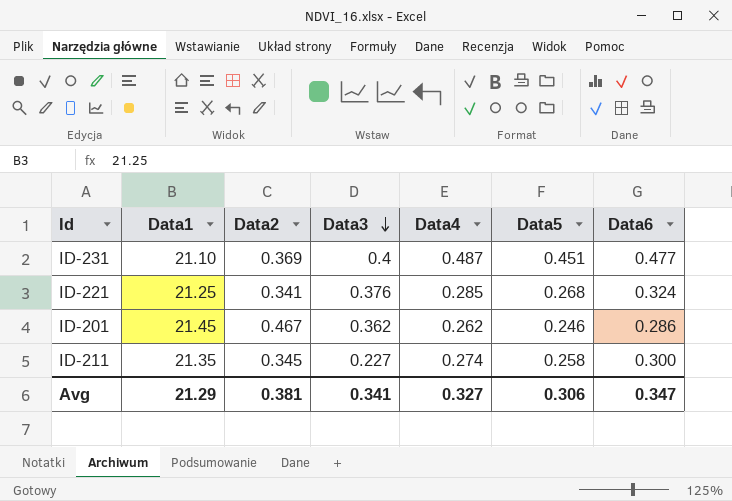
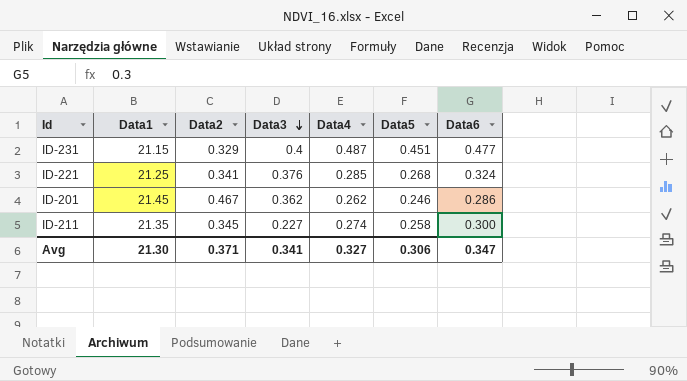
ID-231 | Data1: 21.10 -> 21.15
ID-231 | Data2: 0.369 -> 0.329
Avg | Data1: 21.29 -> 21.30
Avg | Data2: 0.381 -> 0.371

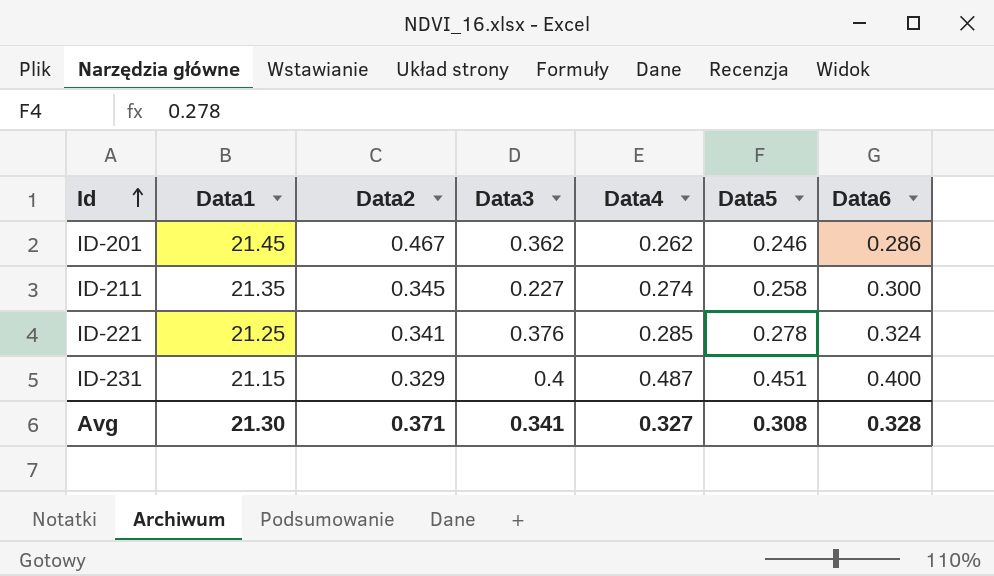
row order: Data3 descending -> Id ascending
ID-221 | Data5: 0.268 -> 0.278
ID-231 | Data6: 0.477 -> 0.400
Avg | Data5: 0.306 -> 0.308
Avg | Data6: 0.347 -> 0.328

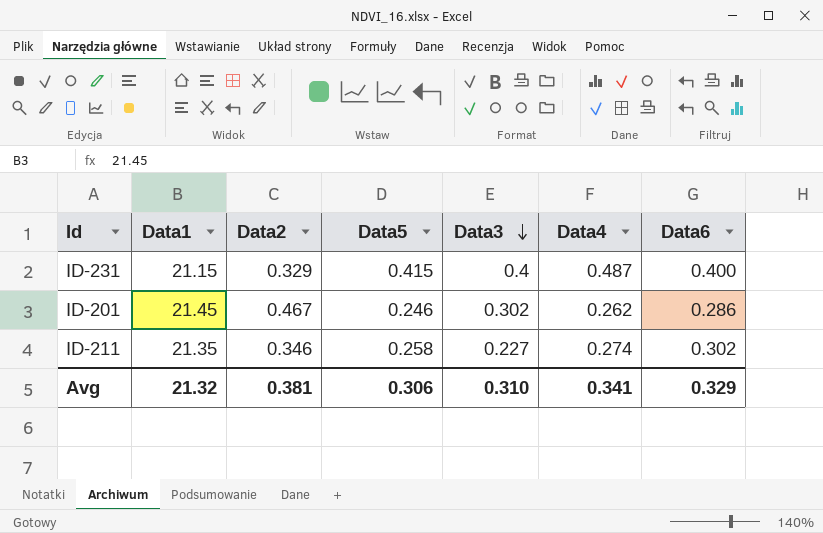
row order: Id ascending -> Data3 descending
column Data5 | position: 6 -> 4
row ID-221: 21.25 | 0.341 | 0.376 | 0.285 | 0.278 | 0.324 -> none
ID-231 | Data5: 0.451 -> 0.415
ID-201 | Data3: 0.362 -> 0.302
ID-211 | Data2: 0.345 -> 0.346
ID-211 | Data6: 0.300 -> 0.302
Avg | Data1: 21.30 -> 21.32
Avg | Data2: 0.371 -> 0.381
Avg | Data5: 0.308 -> 0.306
Avg | Data3: 0.341 -> 0.310
Avg | Data4: 0.327 -> 0.341
Avg | Data6: 0.328 -> 0.329

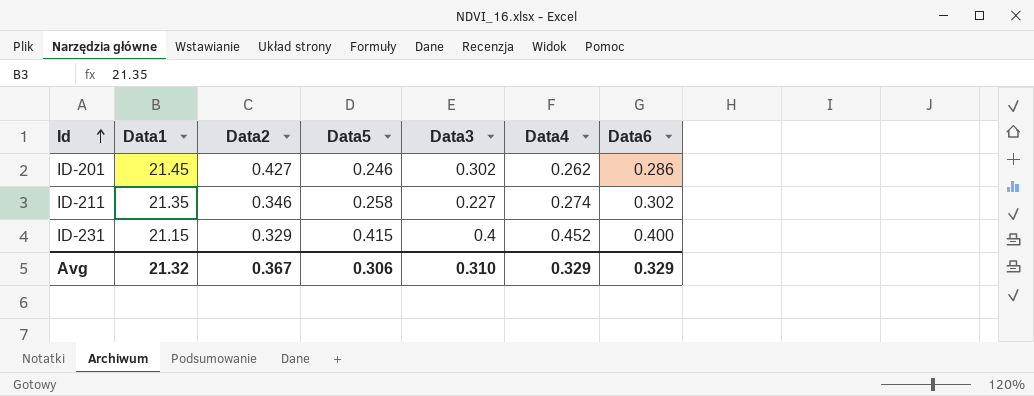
row order: Data3 descending -> Id ascending
ID-201 | Data2: 0.467 -> 0.427
ID-231 | Data4: 0.487 -> 0.452
Avg | Data2: 0.381 -> 0.367
Avg | Data4: 0.341 -> 0.329

